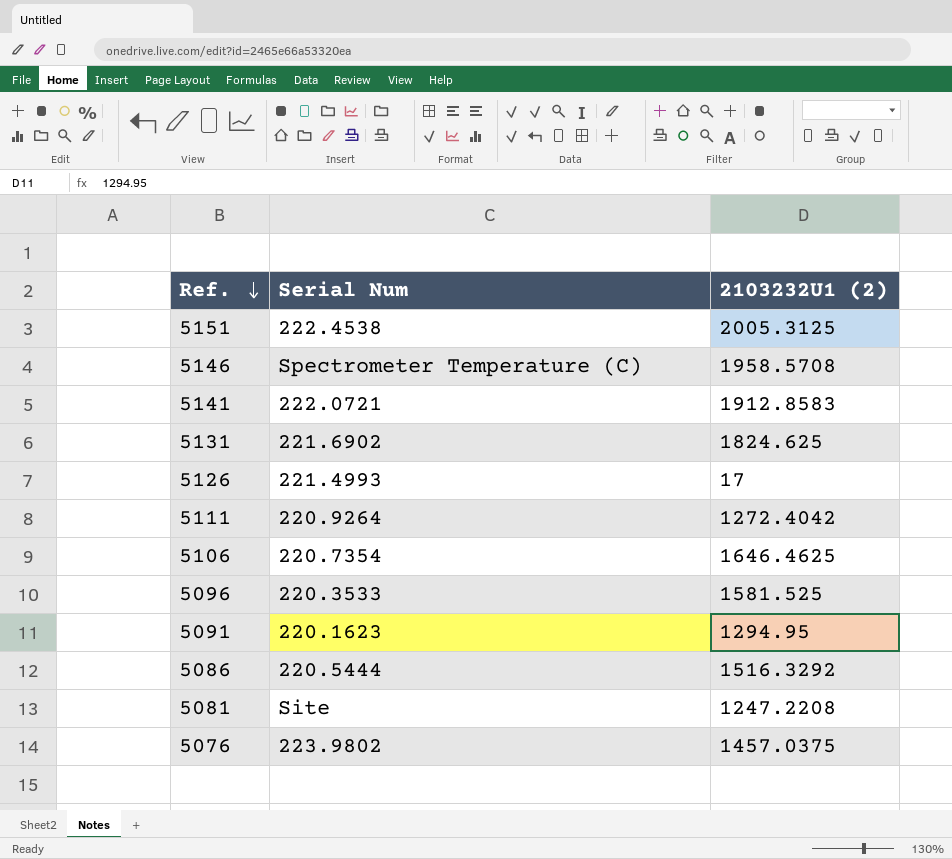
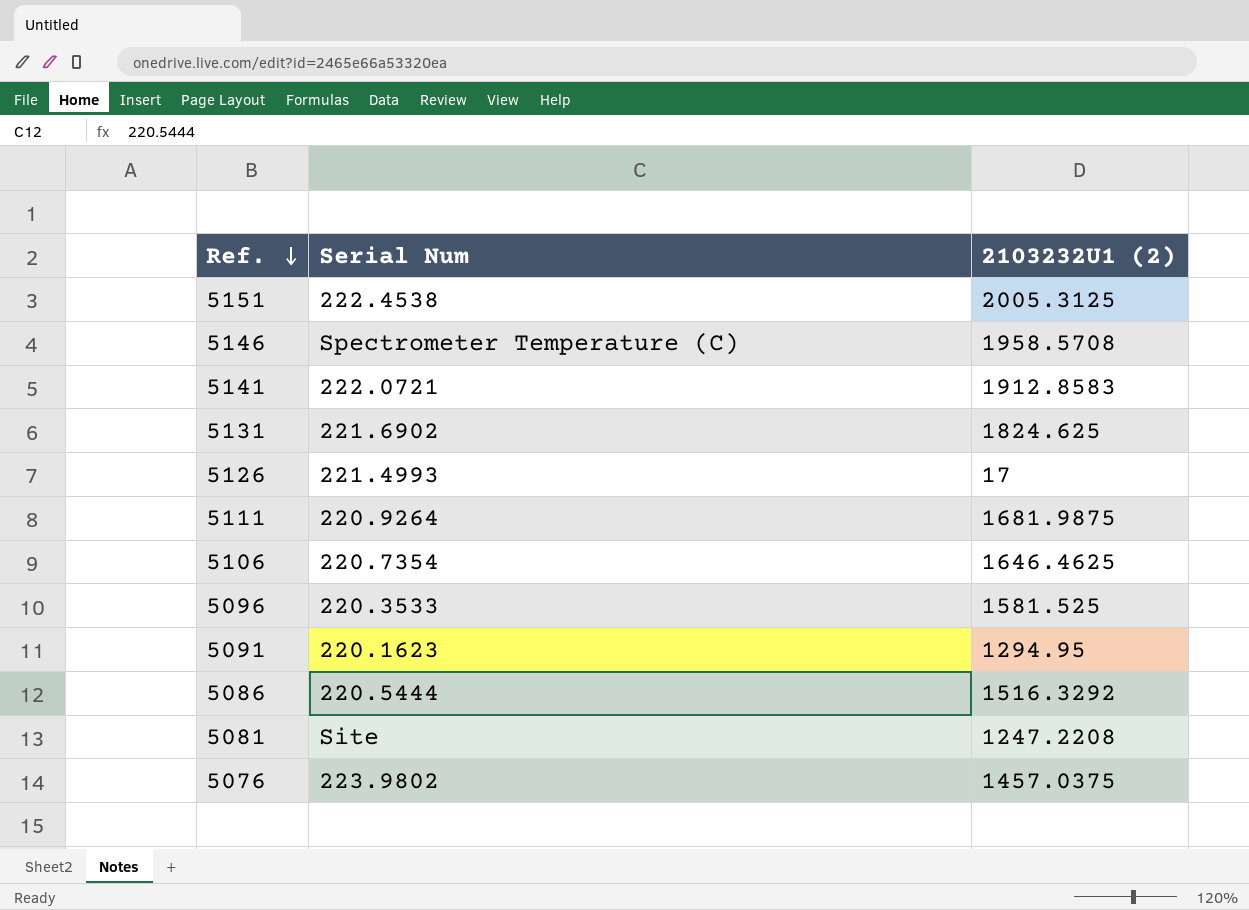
5111 | 2103232U1 (2): 1272.4042 -> 1681.9875

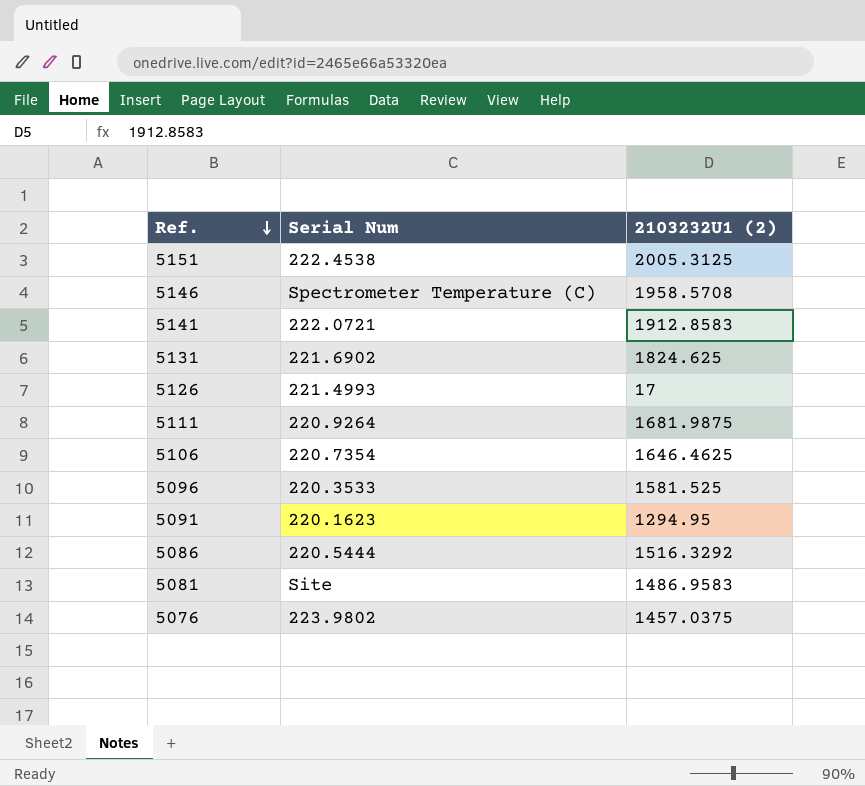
5081 | 2103232U1 (2): 1247.2208 -> 1486.9583

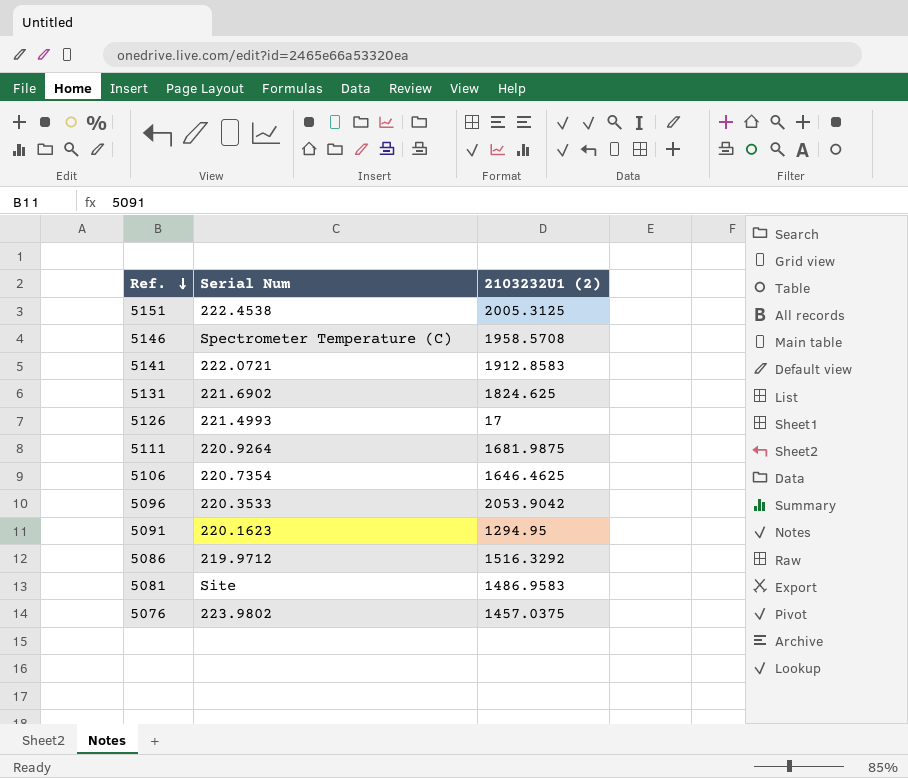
5096 | 2103232U1 (2): 1581.525 -> 2053.9042
5086 | Serial Num: 220.5444 -> 219.9712

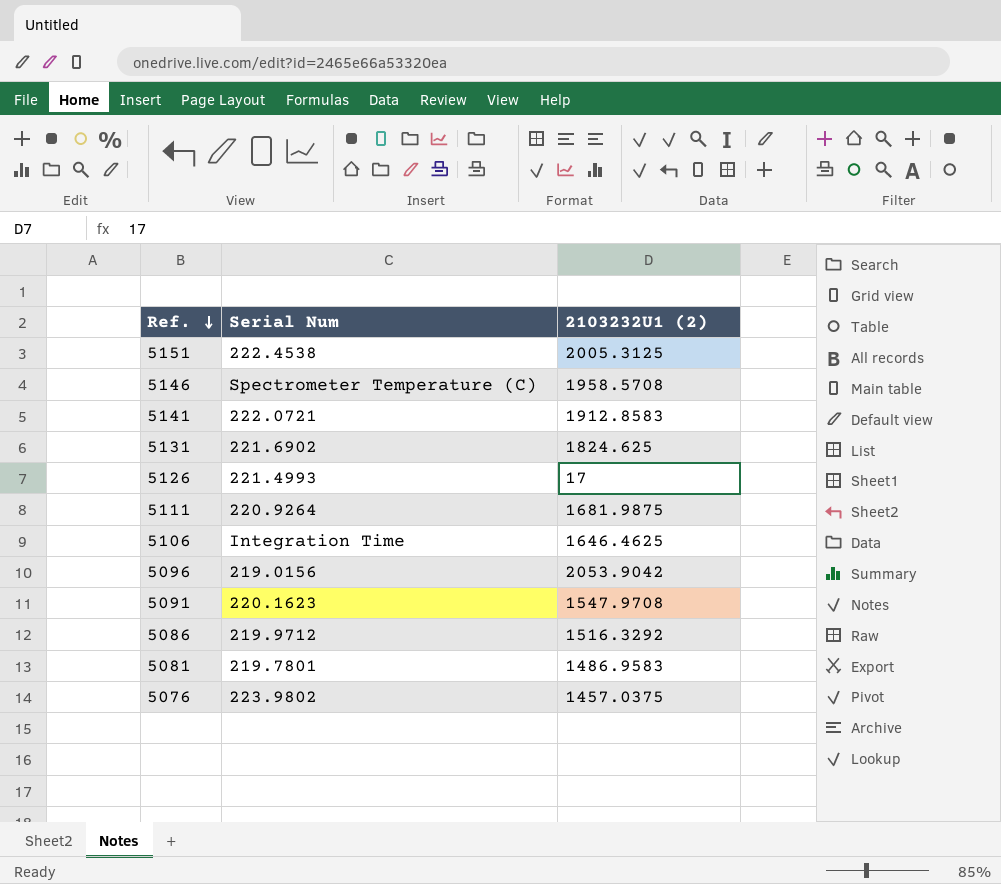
5106 | Serial Num: 220.7354 -> Integration Time
5096 | Serial Num: 220.3533 -> 219.0156
5091 | 2103232U1 (2): 1294.95 -> 1547.9708
5081 | Serial Num: Site -> 219.7801

